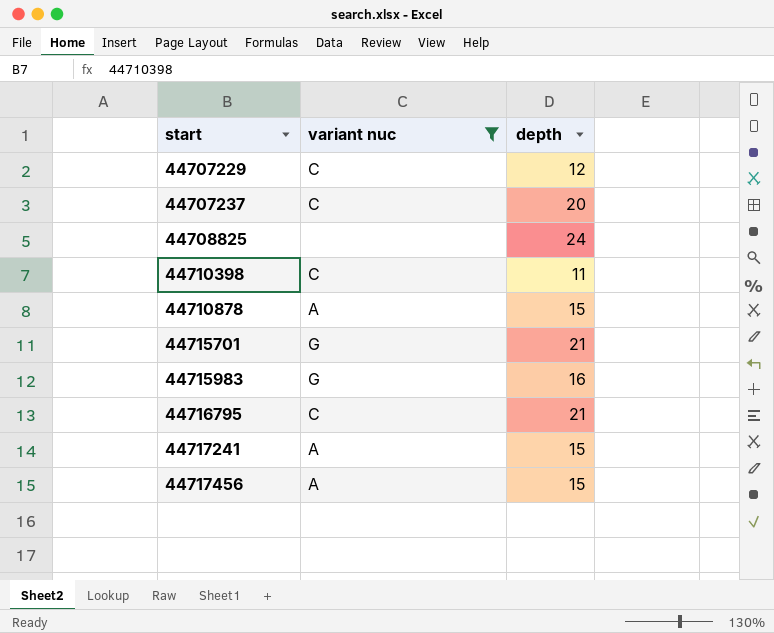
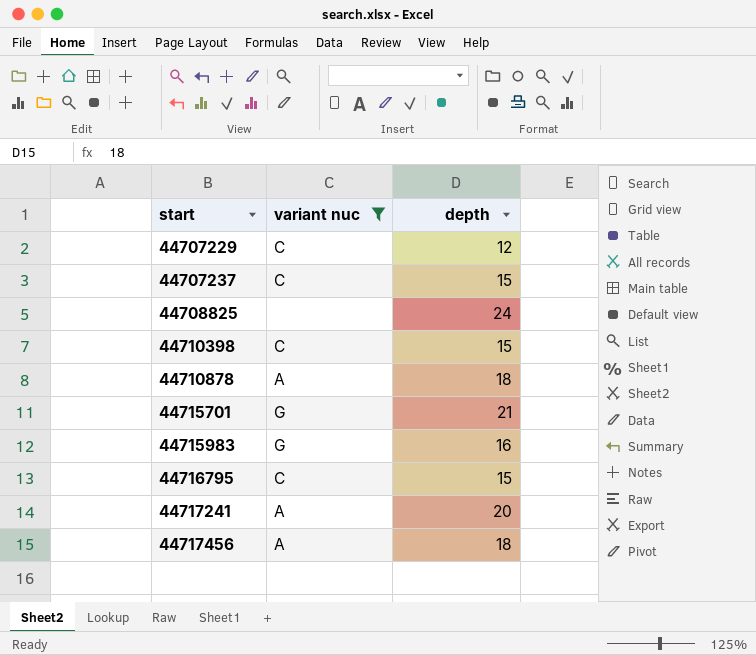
44707237 | depth: 20 -> 15
44710398 | depth: 11 -> 15
44710878 | depth: 15 -> 18
44716795 | depth: 21 -> 15
44717241 | depth: 15 -> 20
44717456 | depth: 15 -> 18

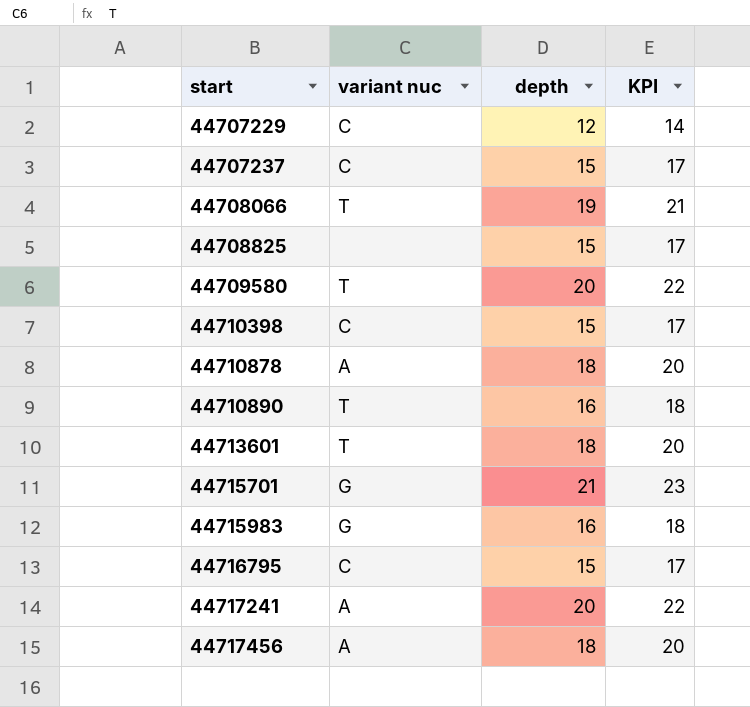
filter: variant nuc != T -> none
column KPI | formula: none -> [depth] + 2
44708825 | depth: 24 -> 15

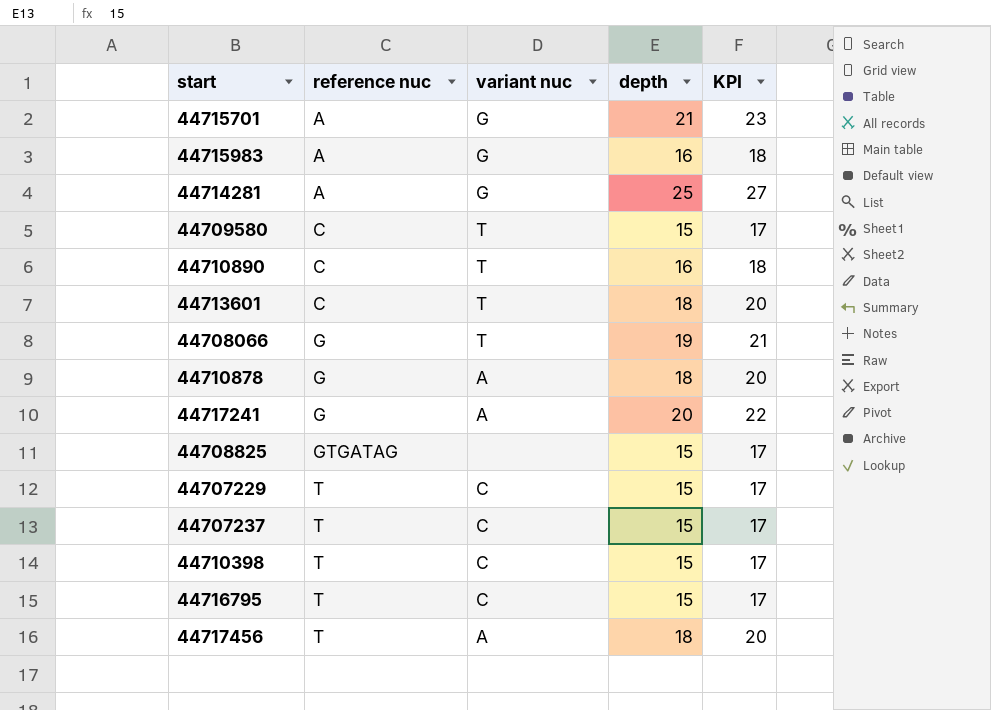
row order: start ascending -> reference nuc ascending
column reference nuc | position: none -> 2
row 44714281: none -> A | G | 25 | 27
44709580 | depth: 20 -> 15
44709580 | KPI: 22 -> 17
44707229 | depth: 12 -> 15
44707229 | KPI: 14 -> 17

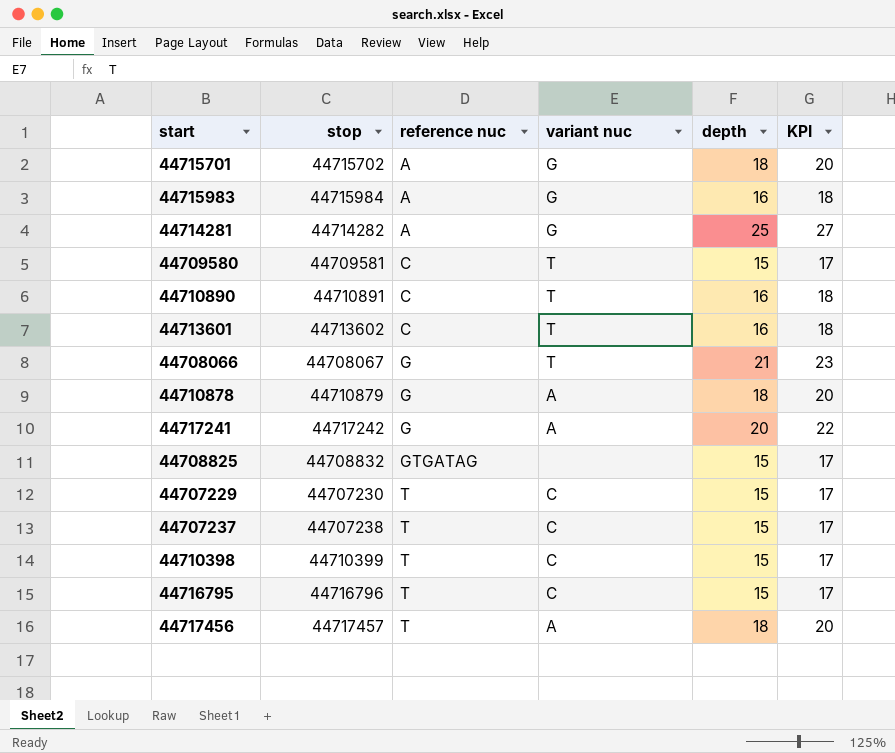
column stop | position: none -> 2
44715701 | depth: 21 -> 18
44715701 | KPI: 23 -> 20
44713601 | depth: 18 -> 16
44713601 | KPI: 20 -> 18
44708066 | depth: 19 -> 21
44708066 | KPI: 21 -> 23

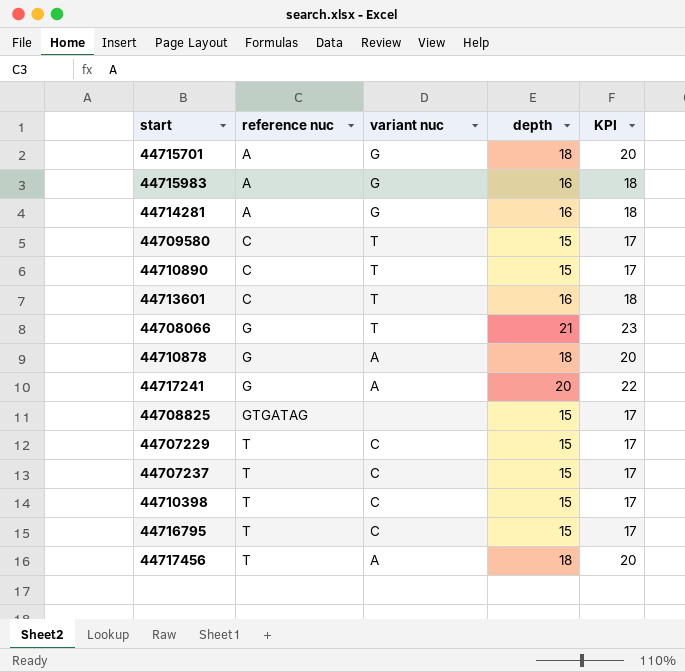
column stop | position: 2 -> none
44714281 | depth: 25 -> 16
44714281 | KPI: 27 -> 18
44710890 | depth: 16 -> 15
44710890 | KPI: 18 -> 17

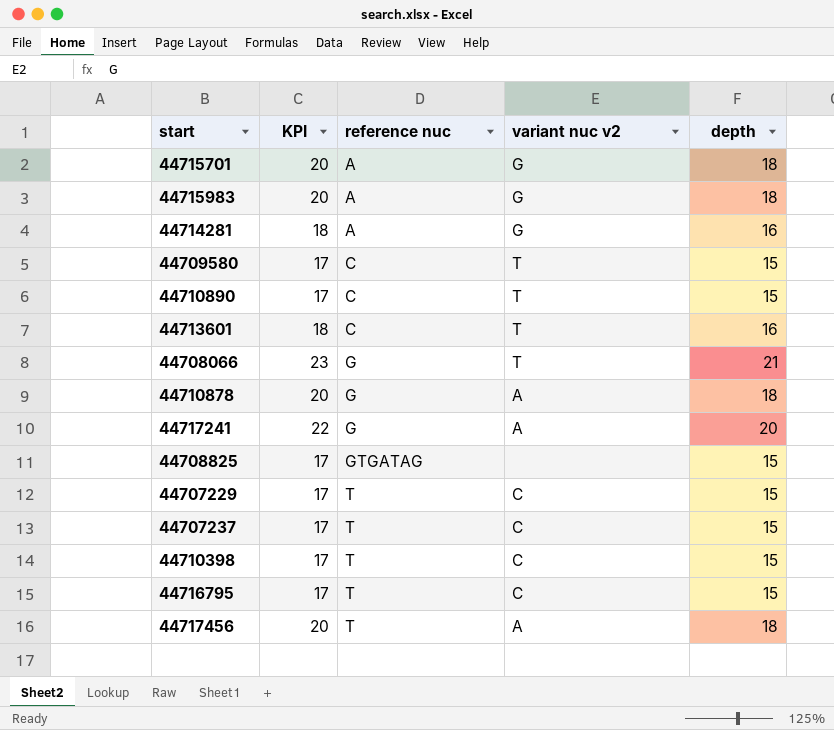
column KPI | position: 5 -> 2
column name: variant nuc -> variant nuc v2
44715983 | KPI: 18 -> 20
44715983 | depth: 16 -> 18

